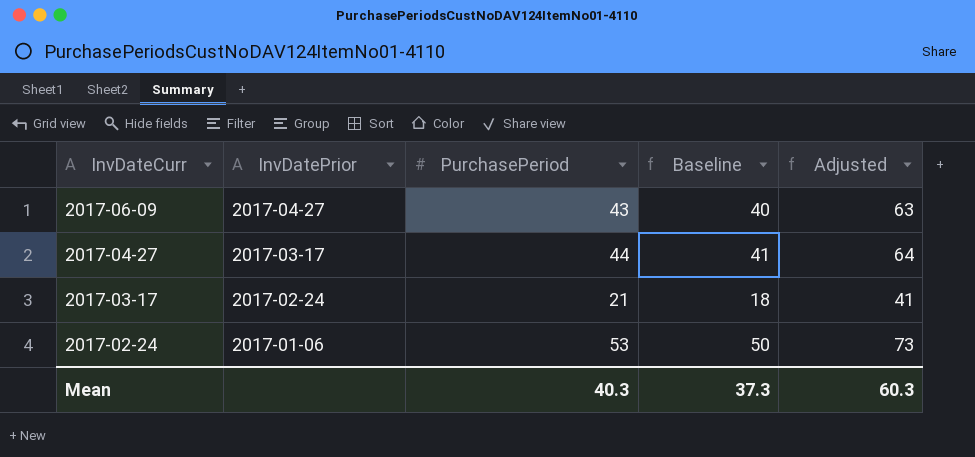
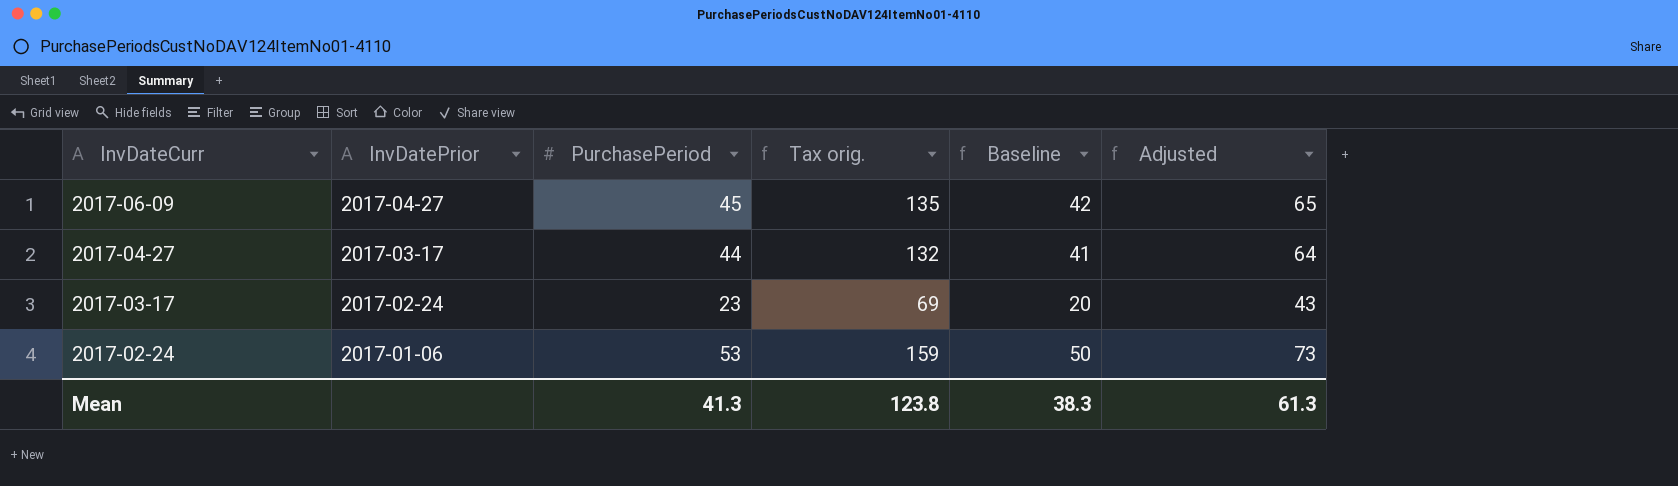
column Tax orig. | formula: none -> [PurchasePeriod] * 3
2017-06-09 | PurchasePeriod: 43 -> 45
2017-06-09 | Baseline: 40 -> 42
2017-06-09 | Adjusted: 63 -> 65
2017-03-17 | PurchasePeriod: 21 -> 23
2017-03-17 | Baseline: 18 -> 20
2017-03-17 | Adjusted: 41 -> 43
Mean | PurchasePeriod: 40.3 -> 41.3
Mean | Baseline: 37.3 -> 38.3
Mean | Adjusted: 60.3 -> 61.3

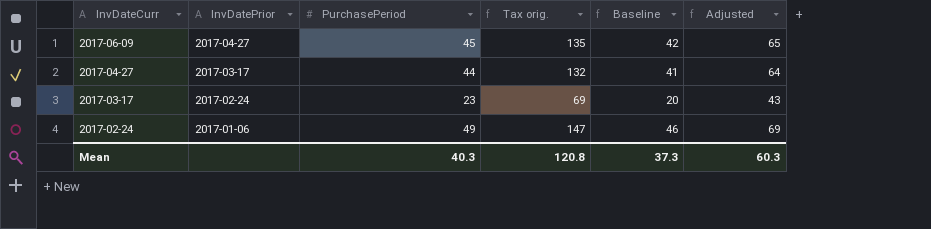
2017-02-24 | PurchasePeriod: 53 -> 49
2017-02-24 | Tax orig.: 159 -> 147
2017-02-24 | Baseline: 50 -> 46
2017-02-24 | Adjusted: 73 -> 69
Mean | PurchasePeriod: 41.3 -> 40.3
Mean | Tax orig.: 123.8 -> 120.8
Mean | Baseline: 38.3 -> 37.3
Mean | Adjusted: 61.3 -> 60.3

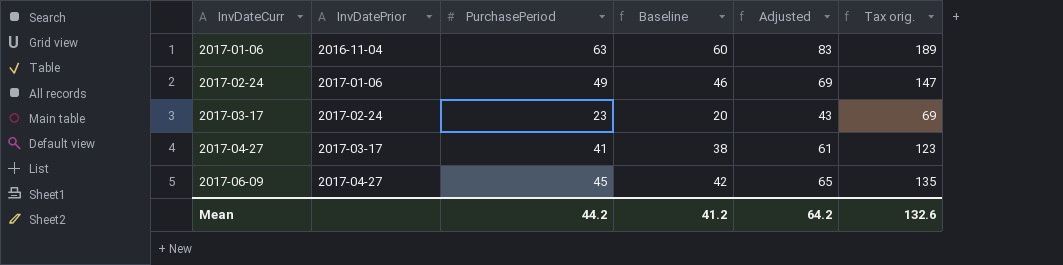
row order: InvDateCurr descending -> InvDateCurr ascending
column Tax orig. | position: 4 -> 6
row 2017-01-06: none -> 2016-11-04 | 63 | 60 | 83 | 189
2017-04-27 | PurchasePeriod: 44 -> 41
2017-04-27 | Baseline: 41 -> 38
2017-04-27 | Adjusted: 64 -> 61
2017-04-27 | Tax orig.: 132 -> 123
Mean | PurchasePeriod: 40.3 -> 44.2
Mean | Baseline: 37.3 -> 41.2
Mean | Adjusted: 60.3 -> 64.2
Mean | Tax orig.: 120.8 -> 132.6

